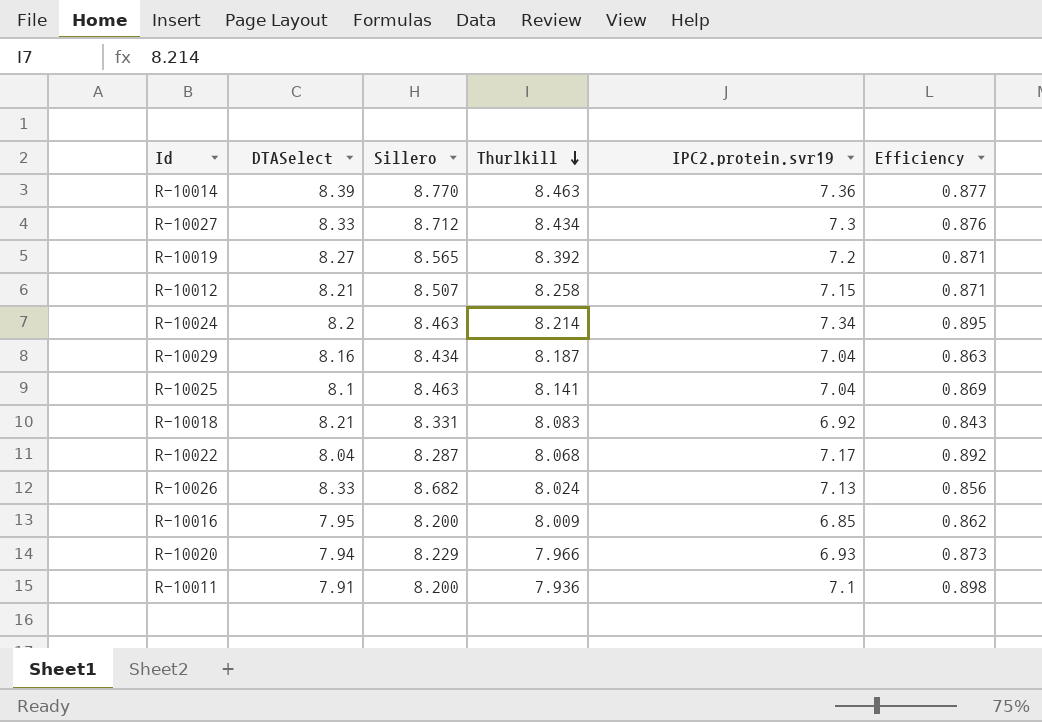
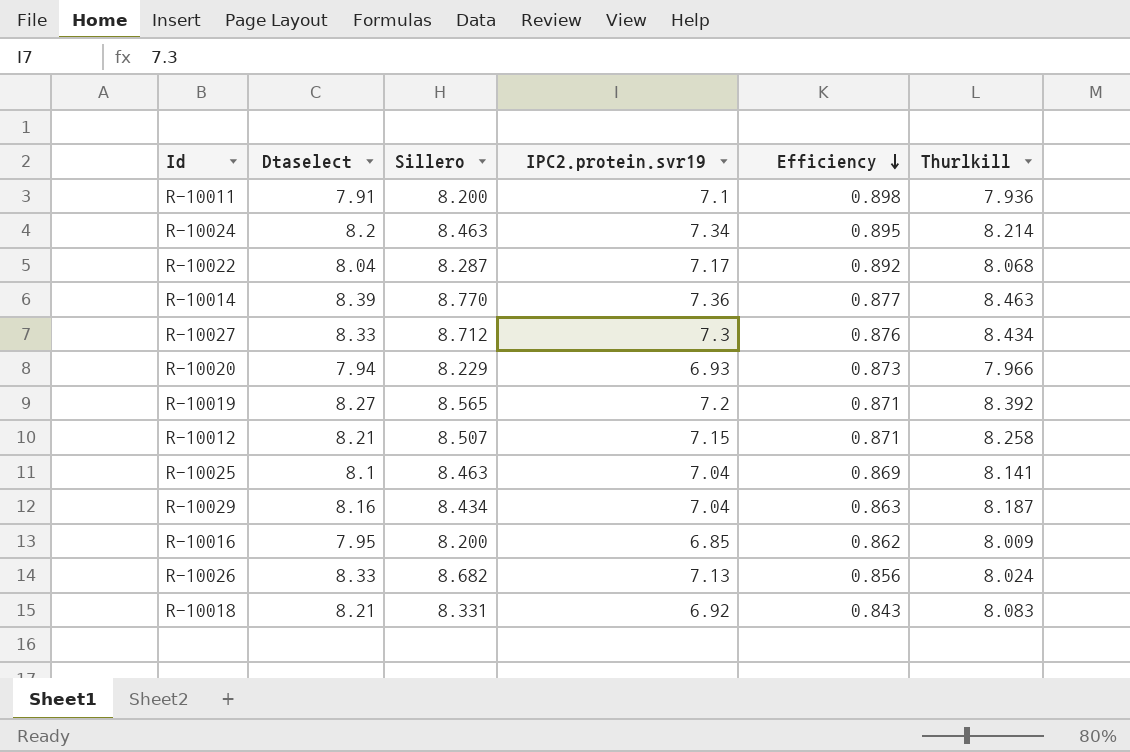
row order: Thurlkill descending -> Efficiency descending
column name: DTASelect -> Dtaselect
column Thurlkill | position: 4 -> 6

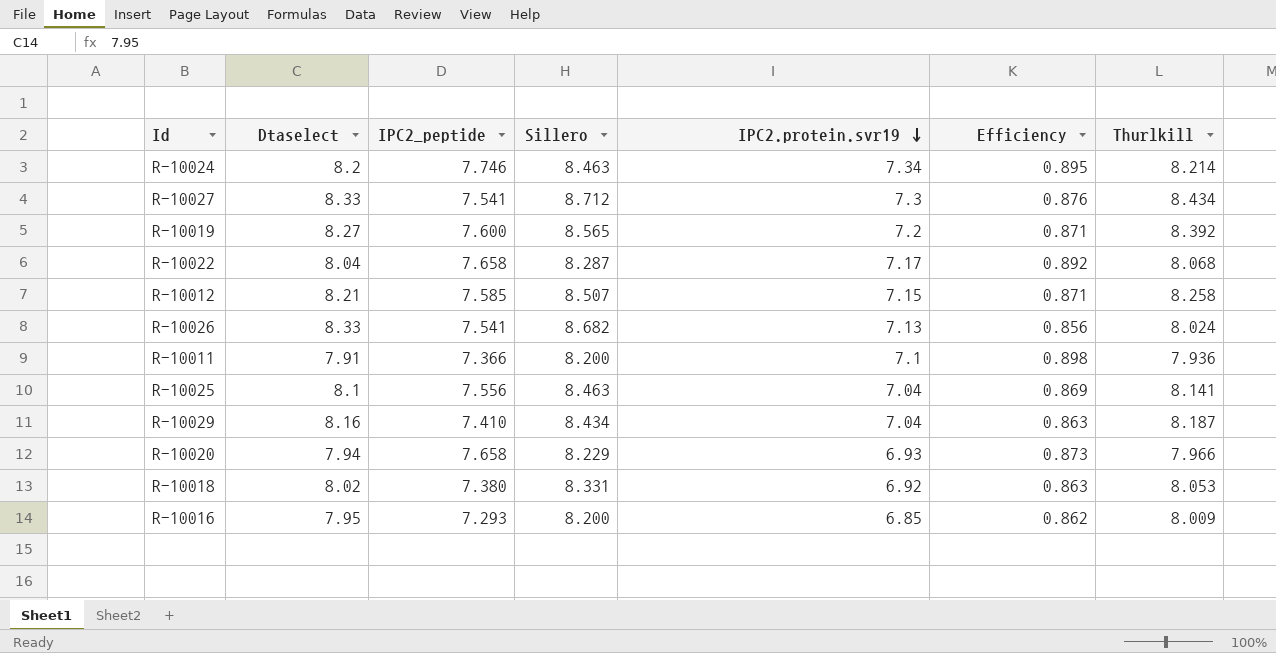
row order: Efficiency descending -> IPC2.protein.svr19 descending
column IPC2_peptide | position: none -> 3
row R-10014: 8.39 | 8.770 | 7.36 | 0.877 | 8.463 -> none
R-10018 | Dtaselect: 8.21 -> 8.02
R-10018 | Efficiency: 0.843 -> 0.863
R-10018 | Thurlkill: 8.083 -> 8.053

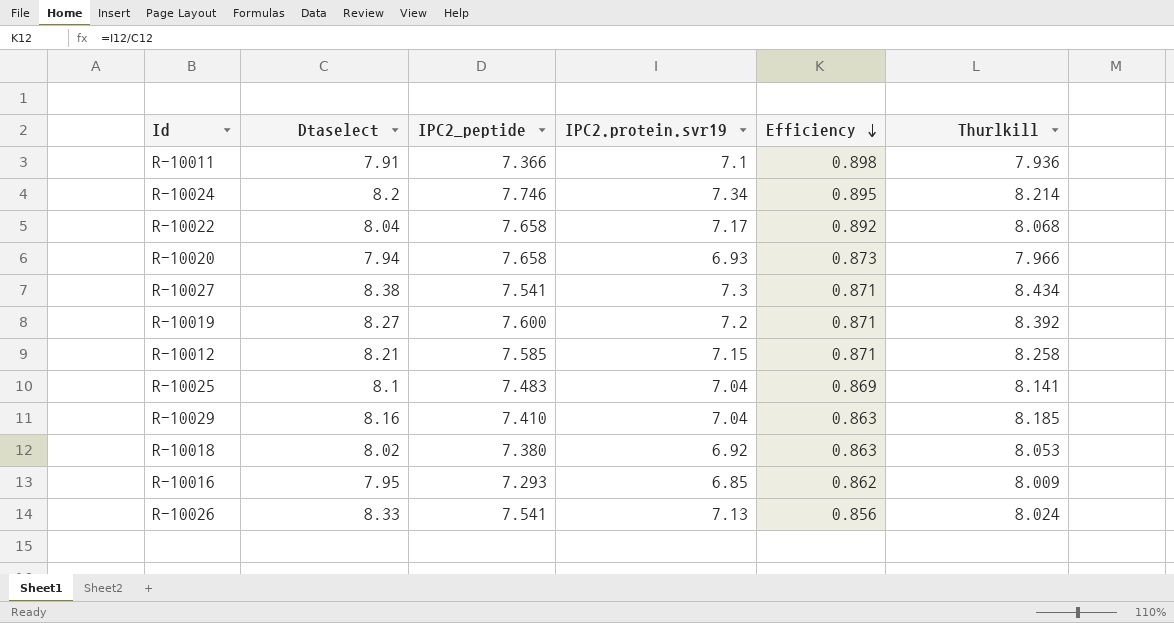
row order: IPC2.protein.svr19 descending -> Efficiency descending
column Sillero | position: 4 -> none
R-10027 | Dtaselect: 8.33 -> 8.38
R-10027 | Efficiency: 0.876 -> 0.871
R-10025 | IPC2_peptide: 7.556 -> 7.483
R-10029 | Thurlkill: 8.187 -> 8.185

